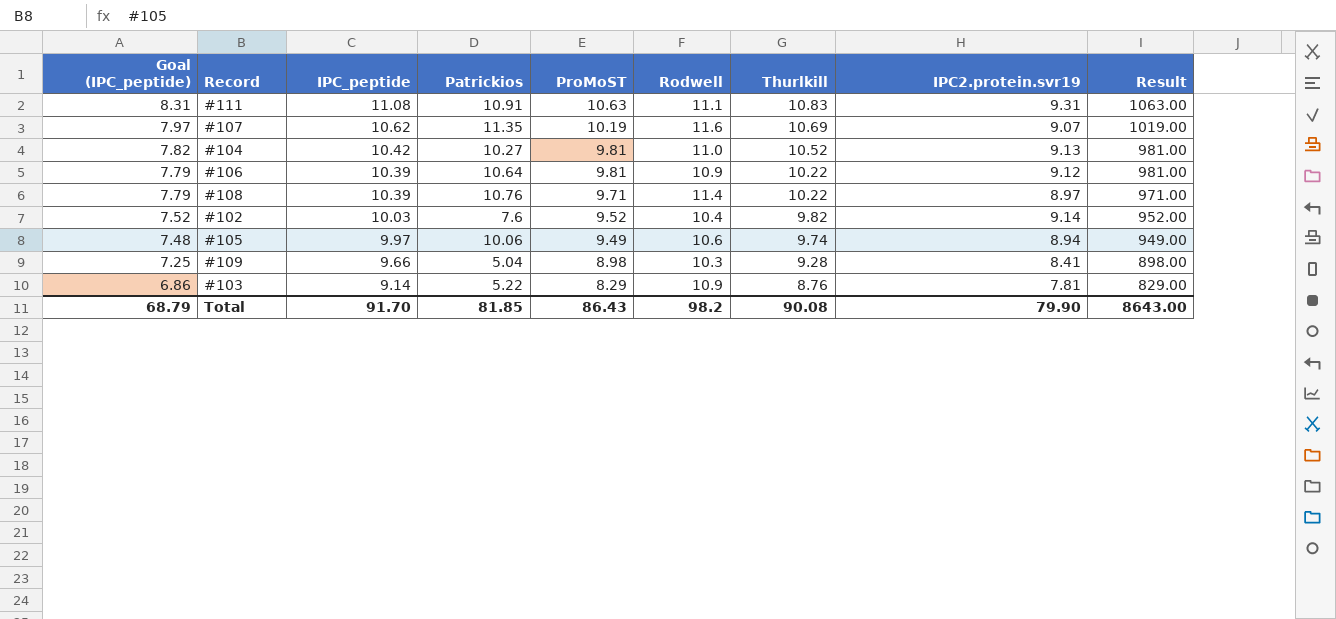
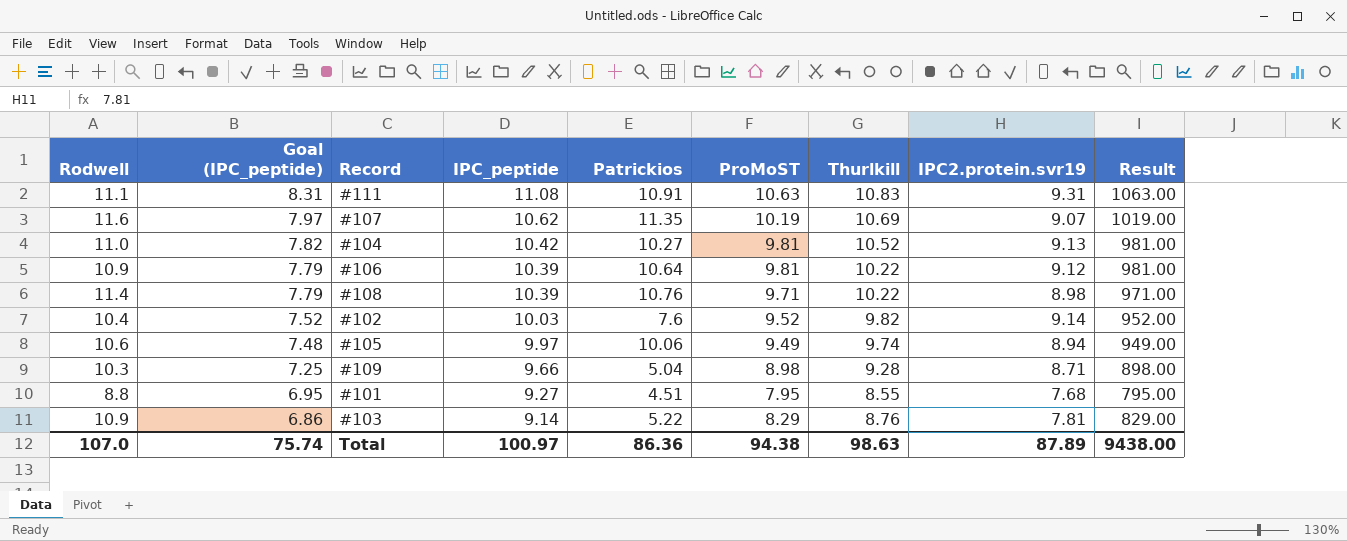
column Rodwell | position: 6 -> 1
#108 | IPC2.protein.svr19: 8.97 -> 8.98
#109 | IPC2.protein.svr19: 8.41 -> 8.71
row #101: none -> 8.8 | 6.95 | 9.27 | 4.51 | 7.95 | 8.55 | 7.68 | 795.00
Total | Rodwell: 98.2 -> 107.0
Total | Goal (IPC_peptide): 68.79 -> 75.74
Total | IPC_peptide: 91.70 -> 100.97
Total | Patrickios: 81.85 -> 86.36
Total | ProMoST: 86.43 -> 94.38
Total | Thurlkill: 90.08 -> 98.63
Total | IPC2.protein.svr19: 79.90 -> 87.89
Total | Result: 8643.00 -> 9438.00

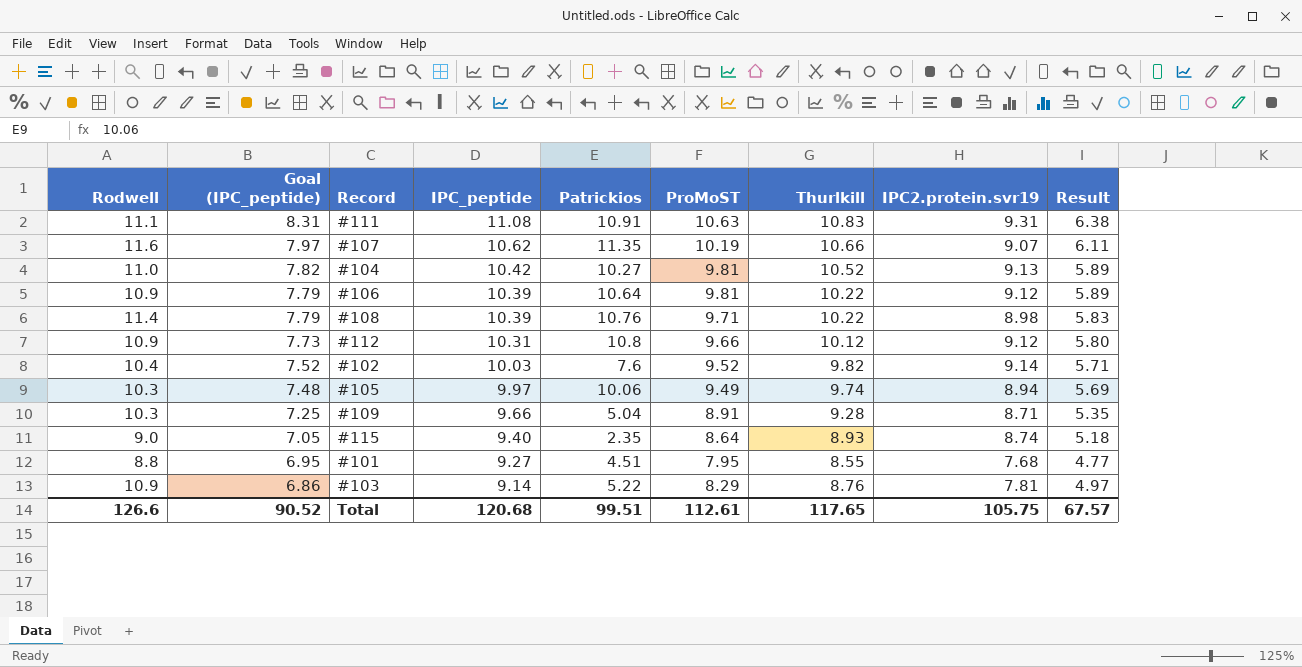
column Result | formula: [ProMoST] * 100 -> [ProMoST] * 0.6
#107 | Thurlkill: 10.69 -> 10.66
row #112: none -> 10.9 | 7.73 | 10.31 | 10.8 | 9.66 | 10.12 | 9.12 | 5.80
#105 | Rodwell: 10.6 -> 10.3
#109 | ProMoST: 8.98 -> 8.91
row #115: none -> 9.0 | 7.05 | 9.40 | 2.35 | 8.64 | 8.93 | 8.74 | 5.18
Total | Rodwell: 107.0 -> 126.6
Total | Goal (IPC_peptide): 75.74 -> 90.52
Total | IPC_peptide: 100.97 -> 120.68
Total | Patrickios: 86.36 -> 99.51
Total | ProMoST: 94.38 -> 112.61
Total | Thurlkill: 98.63 -> 117.65
Total | IPC2.protein.svr19: 87.89 -> 105.75
Total | Result: 9438.00 -> 67.57

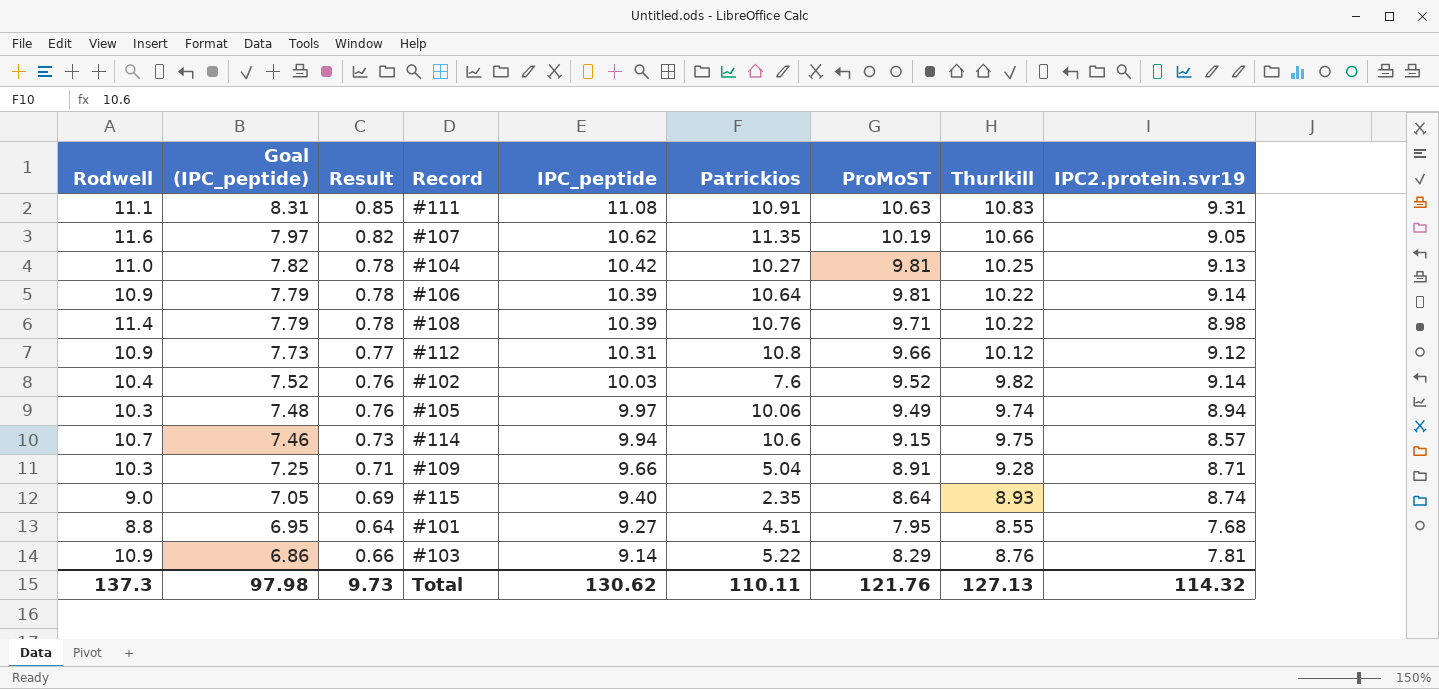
column Result | formula: [ProMoST] * 0.6 -> [ProMoST] * 0.08
column Result | position: 9 -> 3
#107 | IPC2.protein.svr19: 9.07 -> 9.05
#104 | Thurlkill: 10.52 -> 10.25
#106 | IPC2.protein.svr19: 9.12 -> 9.14
row #114: none -> 10.7 | 7.46 | 0.73 | 9.94 | 10.6 | 9.15 | 9.75 | 8.57
Total | Rodwell: 126.6 -> 137.3
Total | Goal (IPC_peptide): 90.52 -> 97.98
Total | Result: 67.57 -> 9.73
Total | IPC_peptide: 120.68 -> 130.62
Total | Patrickios: 99.51 -> 110.11
Total | ProMoST: 112.61 -> 121.76
Total | Thurlkill: 117.65 -> 127.13
Total | IPC2.protein.svr19: 105.75 -> 114.32

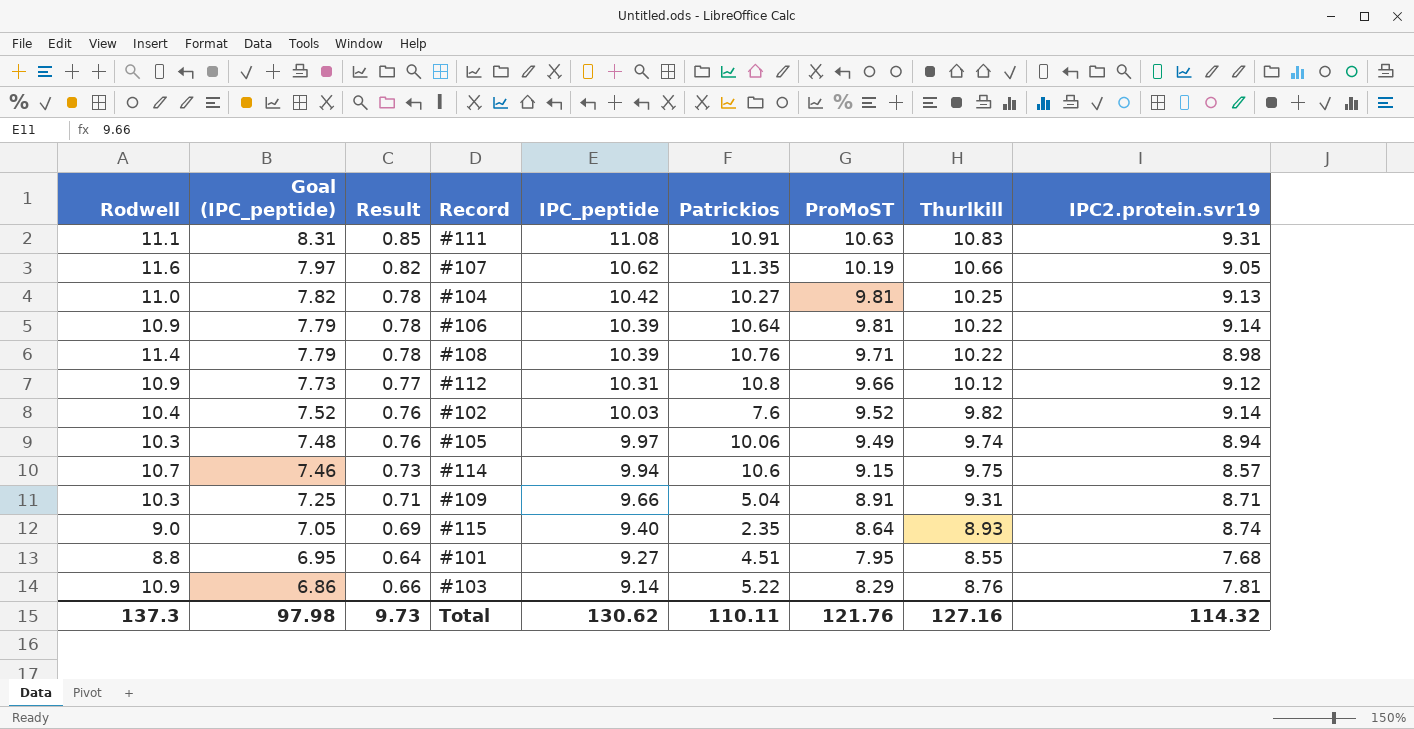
#109 | Thurlkill: 9.28 -> 9.31
Total | Thurlkill: 127.13 -> 127.16

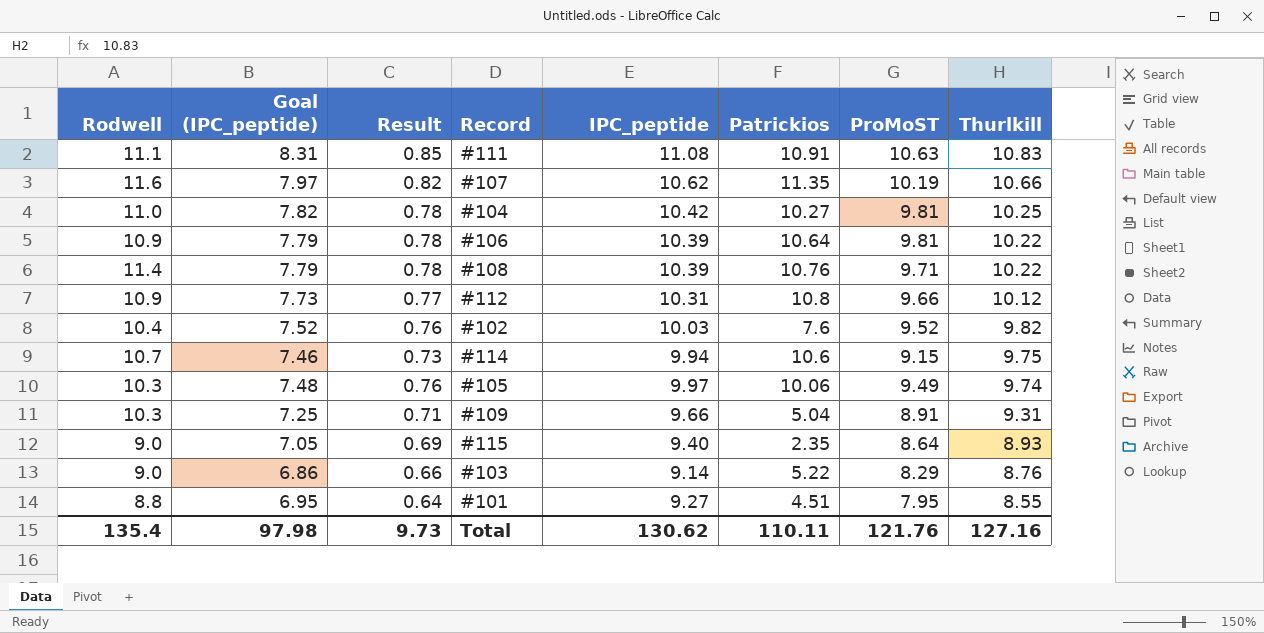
row order: Goal (IPC_peptide) descending -> Thurlkill descending
column IPC2.protein.svr19 | position: 9 -> none
#103 | Rodwell: 10.9 -> 9.0
Total | Rodwell: 137.3 -> 135.4

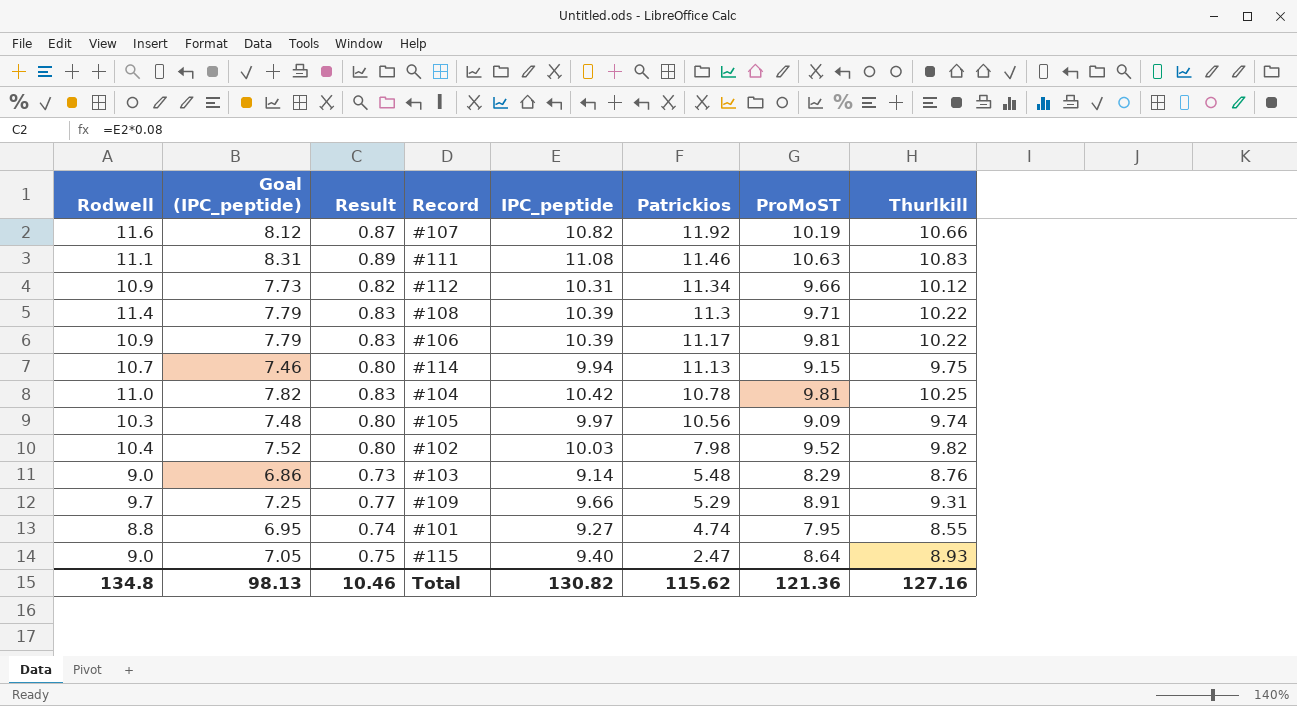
row order: Thurlkill descending -> Patrickios descending
column Result | formula: [ProMoST] * 0.08 -> [IPC_peptide] * 0.08
#107 | Goal (IPC_peptide): 7.97 -> 8.12
#107 | IPC_peptide: 10.62 -> 10.82
#107 | Patrickios: 11.35 -> 11.92
#111 | Patrickios: 10.91 -> 11.46
#112 | Patrickios: 10.8 -> 11.34
#108 | Patrickios: 10.76 -> 11.3
#106 | Patrickios: 10.64 -> 11.17
#114 | Patrickios: 10.6 -> 11.13
#104 | Patrickios: 10.27 -> 10.78
#105 | Patrickios: 10.06 -> 10.56
#105 | ProMoST: 9.49 -> 9.09
#102 | Patrickios: 7.6 -> 7.98
#103 | Patrickios: 5.22 -> 5.48
#109 | Rodwell: 10.3 -> 9.7
#109 | Patrickios: 5.04 -> 5.29
#101 | Patrickios: 4.51 -> 4.74
#115 | Patrickios: 2.35 -> 2.47
Total | Rodwell: 135.4 -> 134.8
Total | Goal (IPC_peptide): 97.98 -> 98.13
Total | Result: 9.73 -> 10.46
Total | IPC_peptide: 130.62 -> 130.82
Total | Patrickios: 110.11 -> 115.62
Total | ProMoST: 121.76 -> 121.36

